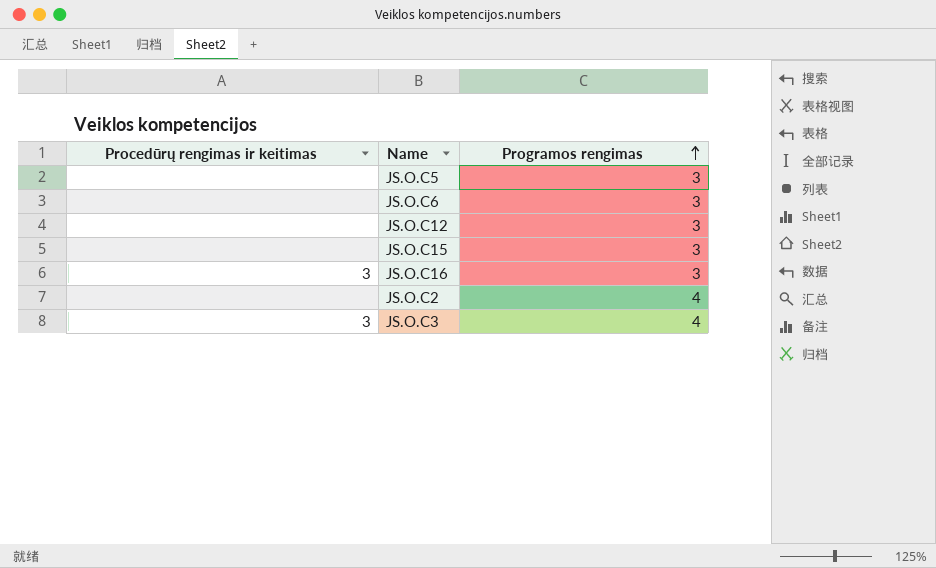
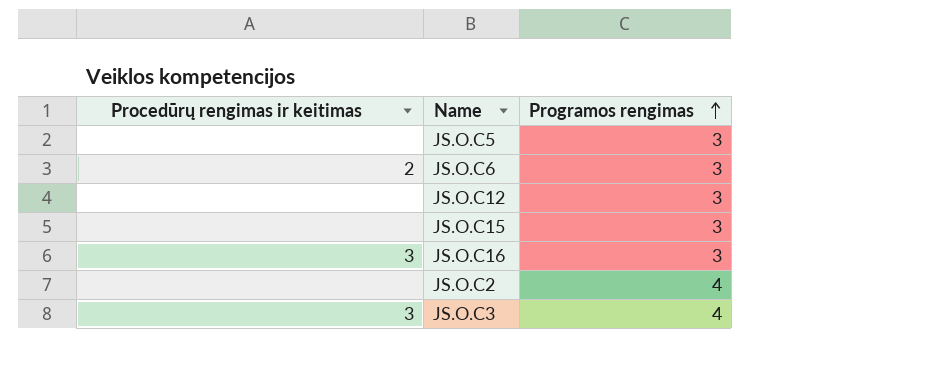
JS.O.C6 | Procedūrų rengimas ir keitimas: none -> 2

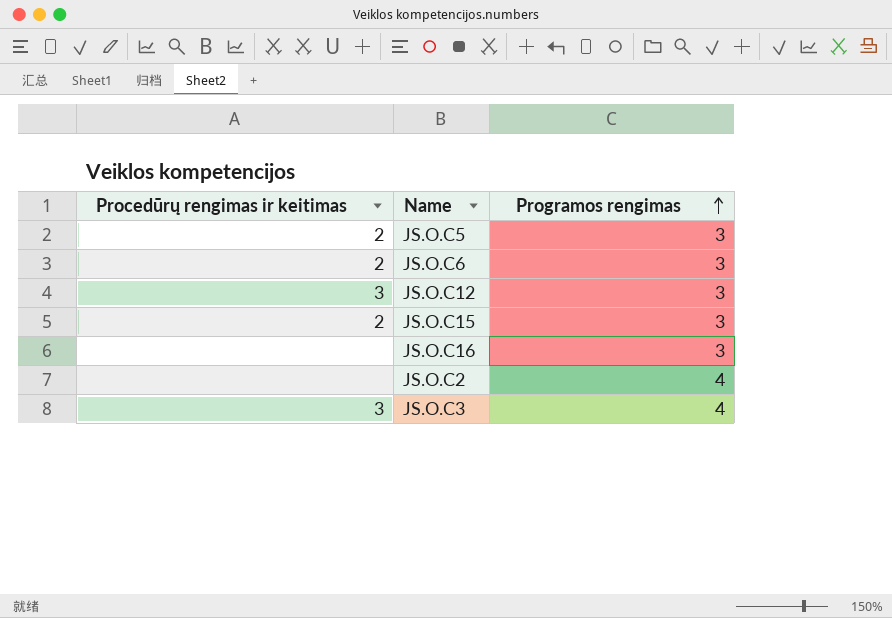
JS.O.C5 | Procedūrų rengimas ir keitimas: none -> 2
JS.O.C12 | Procedūrų rengimas ir keitimas: none -> 3
JS.O.C15 | Procedūrų rengimas ir keitimas: none -> 2
JS.O.C16 | Procedūrų rengimas ir keitimas: 3 -> none

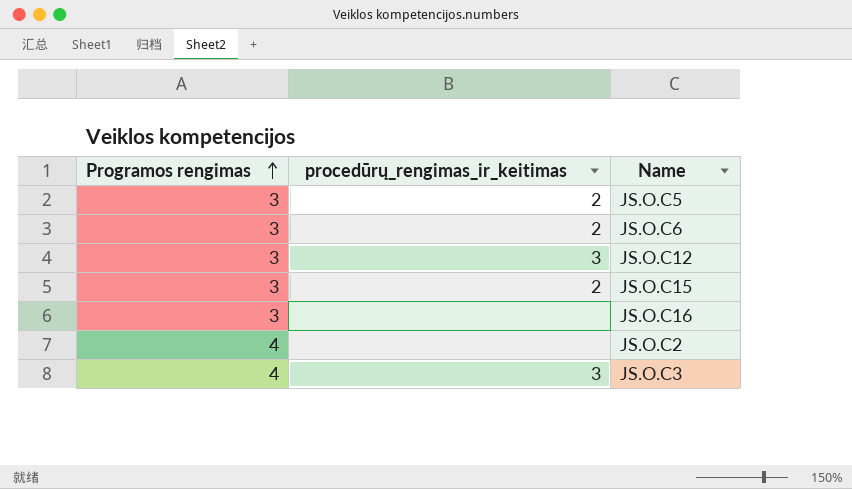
column Programos rengimas | position: 3 -> 1
column name: Procedūrų rengimas ir keitimas -> procedūrų_rengimas_ir_keitimas

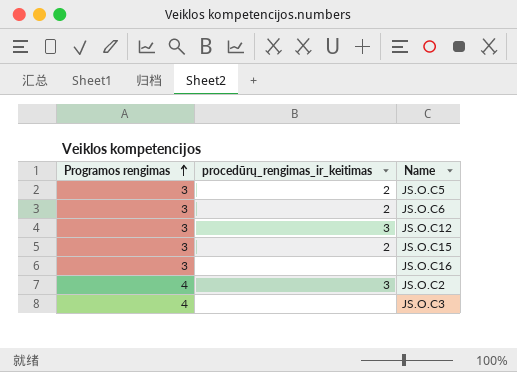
JS.O.C2 | procedūrų_rengimas_ir_keitimas: none -> 3
JS.O.C3 | procedūrų_rengimas_ir_keitimas: 3 -> none

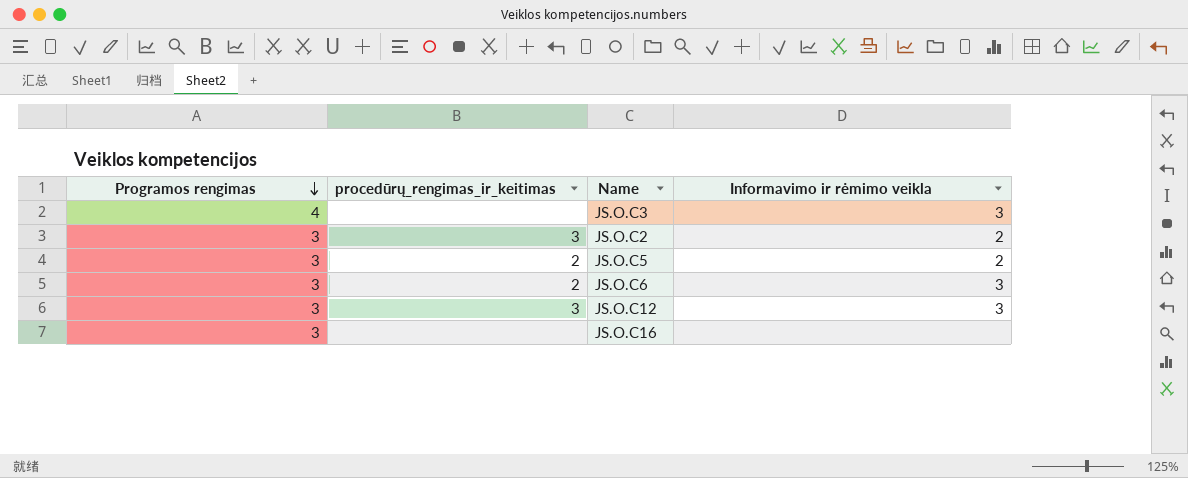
row order: Programos rengimas ascending -> Programos rengimas descending
column Informavimo ir rėmimo veikla | position: none -> 4
row JS.O.C15: 3 | 2 -> none
JS.O.C2 | Programos rengimas: 4 -> 3

